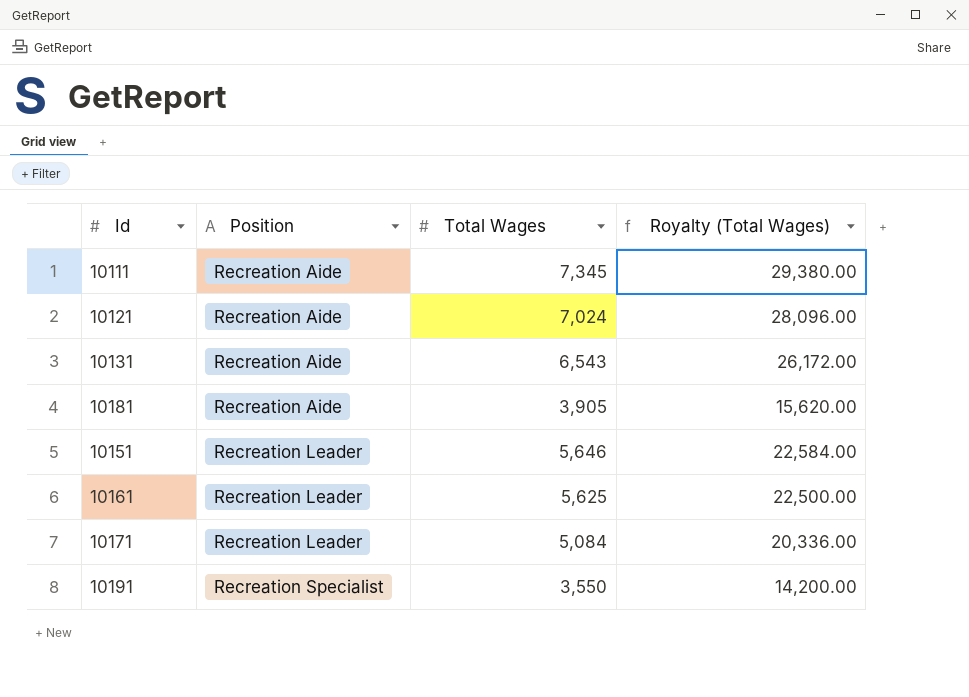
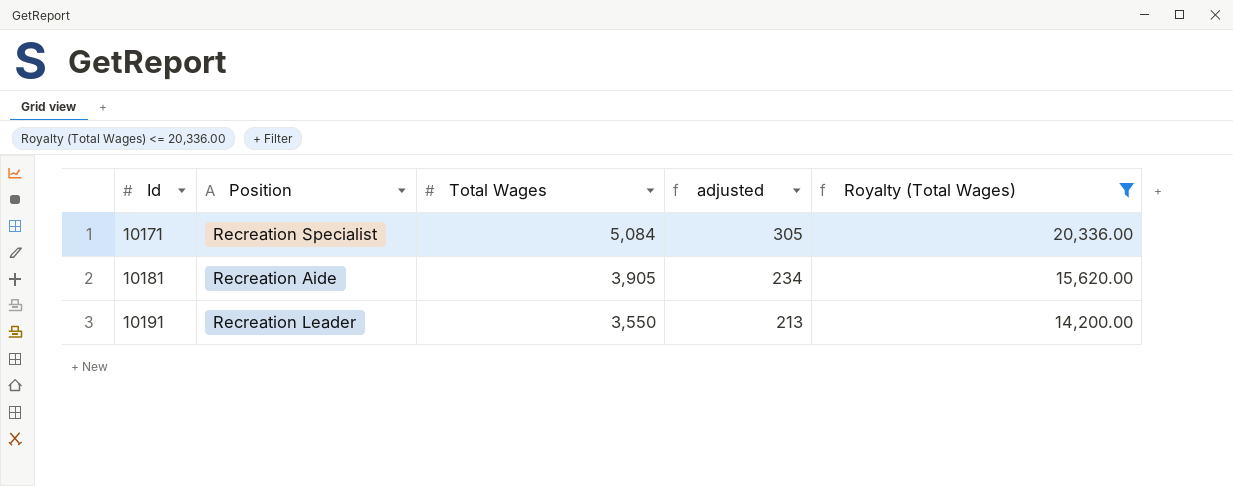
filter: none -> Royalty (Total Wages) <= 20,336.00
row order: Position ascending -> Id ascending
column adjusted | formula: none -> [Total Wages] * 0.06
10171 | Position: Recreation Leader -> Recreation Specialist
10191 | Position: Recreation Specialist -> Recreation Leader

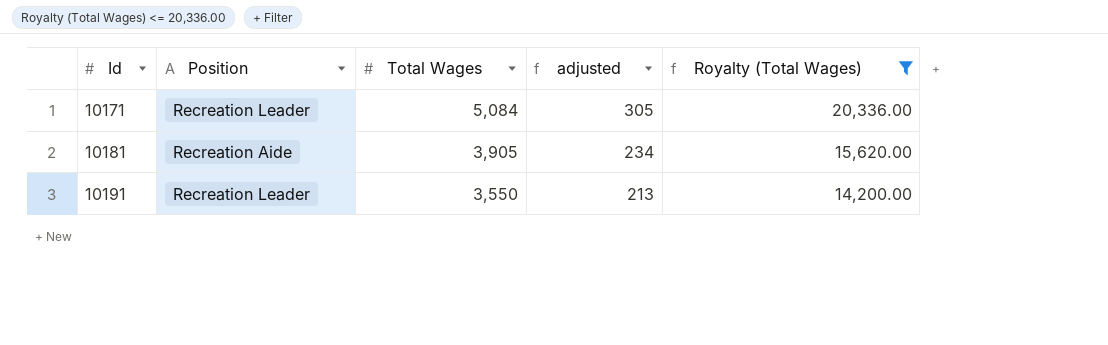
10171 | Position: Recreation Specialist -> Recreation Leader

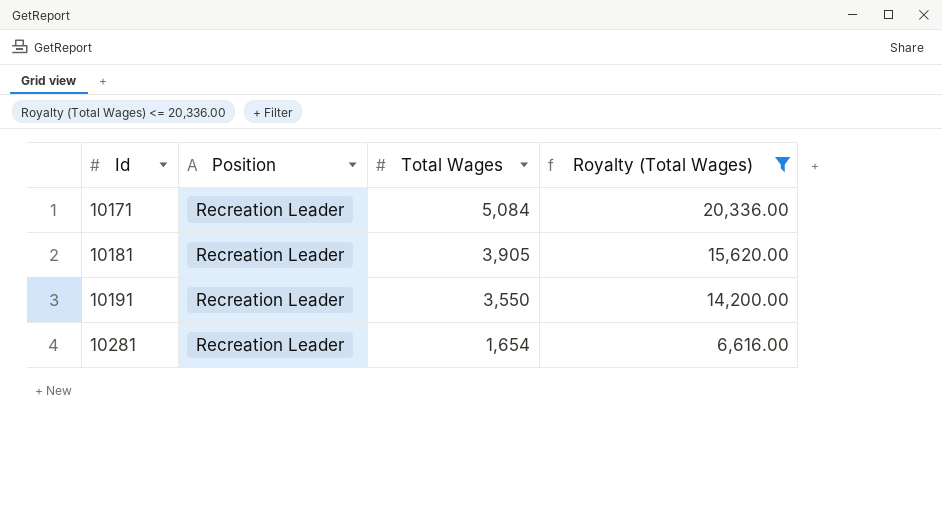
column adjusted | formula: [Total Wages] * 0.06 -> none
10181 | Position: Recreation Aide -> Recreation Leader
row 10281: none -> Recreation Leader | 1,654 | 6,616.00

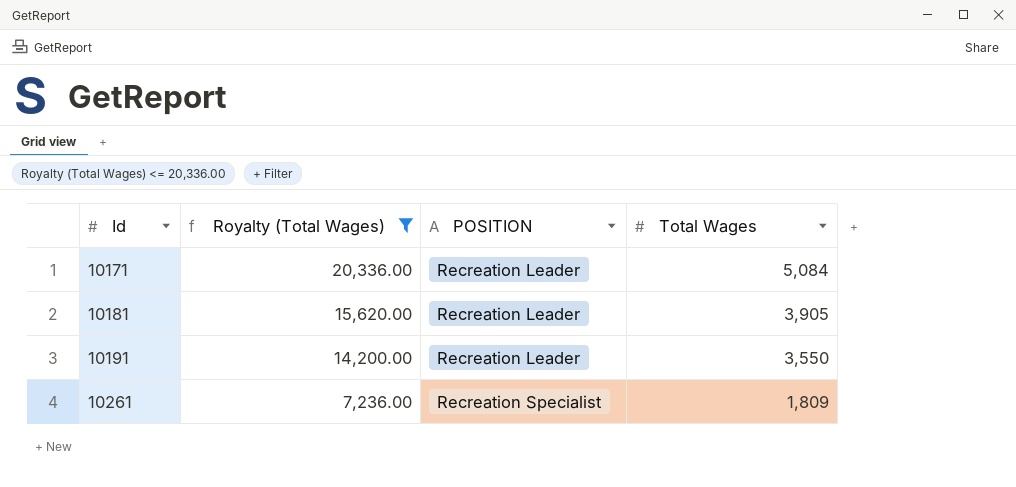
column Royalty (Total Wages) | position: 4 -> 2
column name: Position -> POSITION
row 10281: Recreation Leader | 1,654 | 6,616.00 -> none
row 10261: none -> 7,236.00 | Recreation Specialist | 1,809

